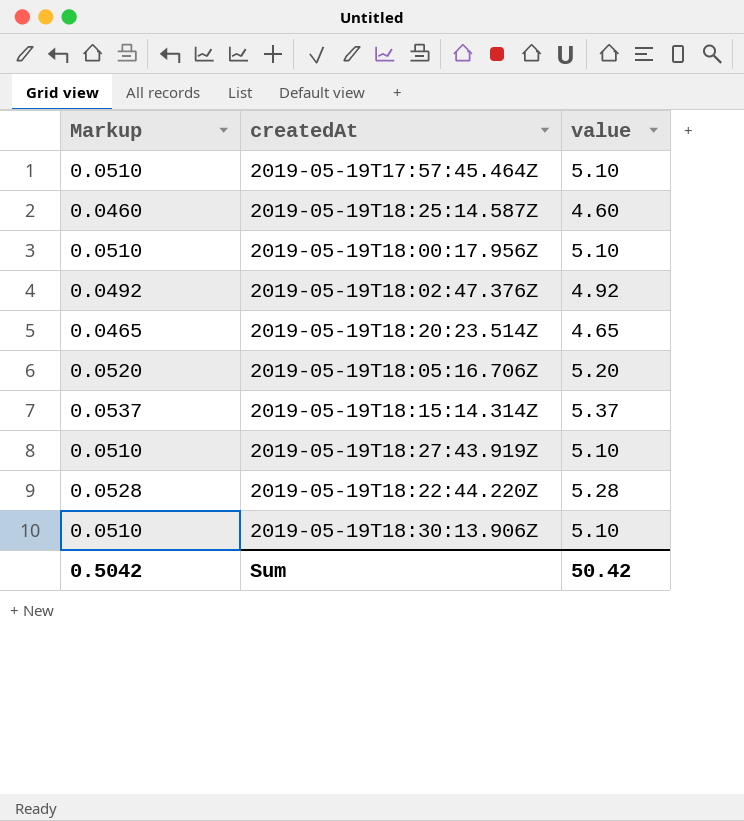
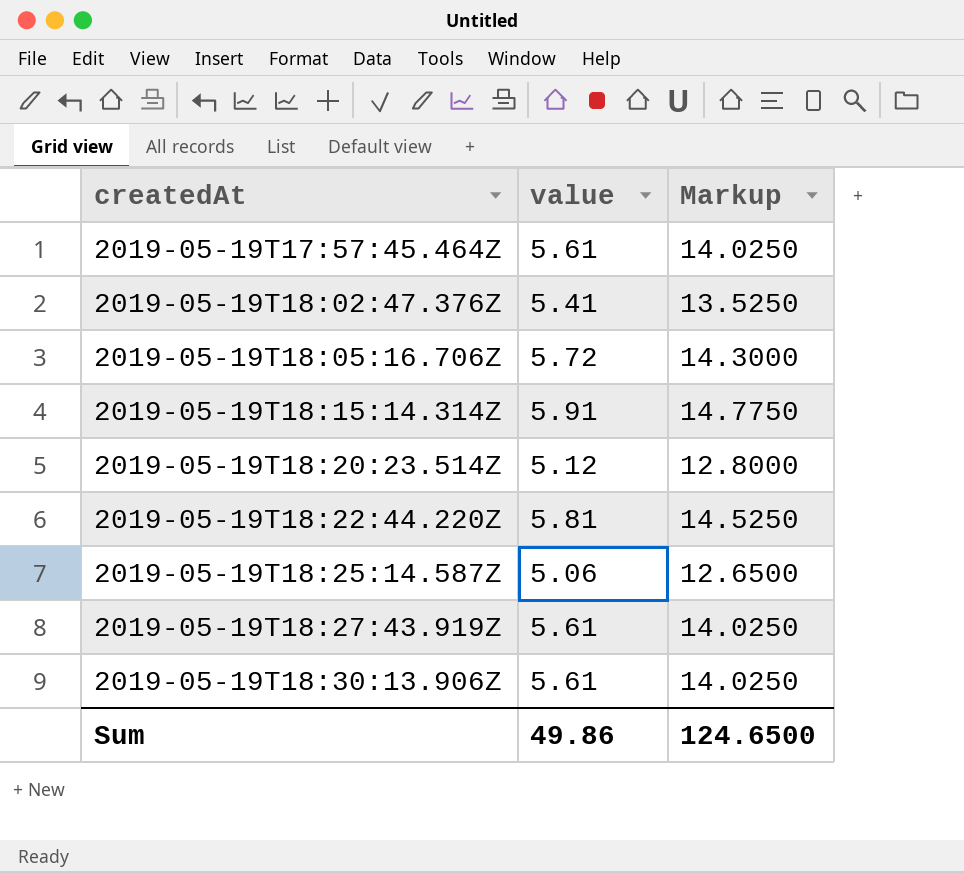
row order: none -> createdAt ascending
column Markup | formula: [value] * 0.01 -> [value] * 2.5
column Markup | position: 1 -> 3
row 2019-05-19T18:00:17.956Z: 0.0510 | 5.10 -> none
2019-05-19T17:57:45.464Z | value: 5.10 -> 5.61
2019-05-19T18:02:47.376Z | value: 4.92 -> 5.41
2019-05-19T18:05:16.706Z | value: 5.20 -> 5.72
2019-05-19T18:15:14.314Z | value: 5.37 -> 5.91
2019-05-19T18:20:23.514Z | value: 4.65 -> 5.12
2019-05-19T18:22:44.220Z | value: 5.28 -> 5.81
2019-05-19T18:25:14.587Z | value: 4.60 -> 5.06
2019-05-19T18:27:43.919Z | value: 5.10 -> 5.61
2019-05-19T18:30:13.906Z | value: 5.10 -> 5.61
Sum | value: 50.42 -> 49.86
Sum | Markup: 0.5042 -> 124.6500

